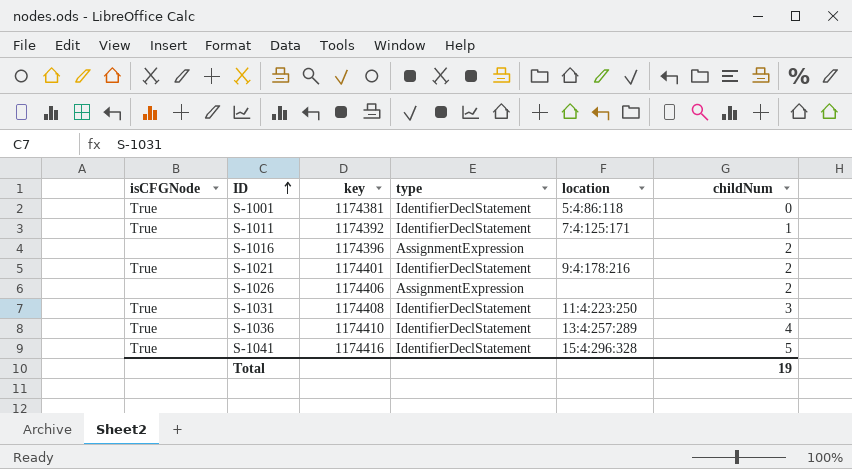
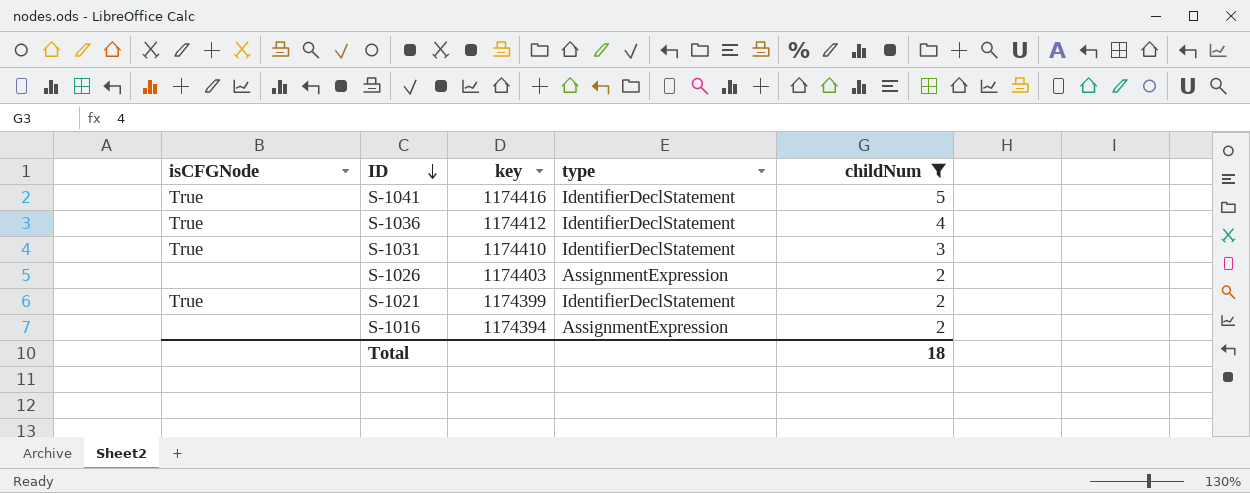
filter: none -> childNum >= 2
row order: ID ascending -> ID descending
column location | position: 5 -> none
S-1036 | key: 1174410 -> 1174412
S-1031 | key: 1174408 -> 1174410
S-1026 | key: 1174406 -> 1174403
S-1021 | key: 1174401 -> 1174399
S-1016 | key: 1174396 -> 1174394
Total | childNum: 19 -> 18

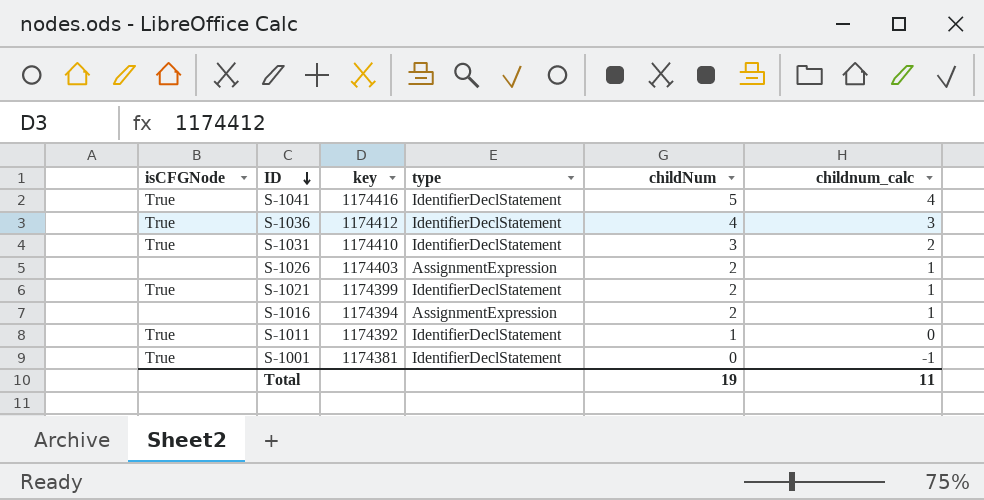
filter: childNum >= 2 -> none
column childnum_calc | formula: none -> [childNum] - 1
Total | childNum: 18 -> 19

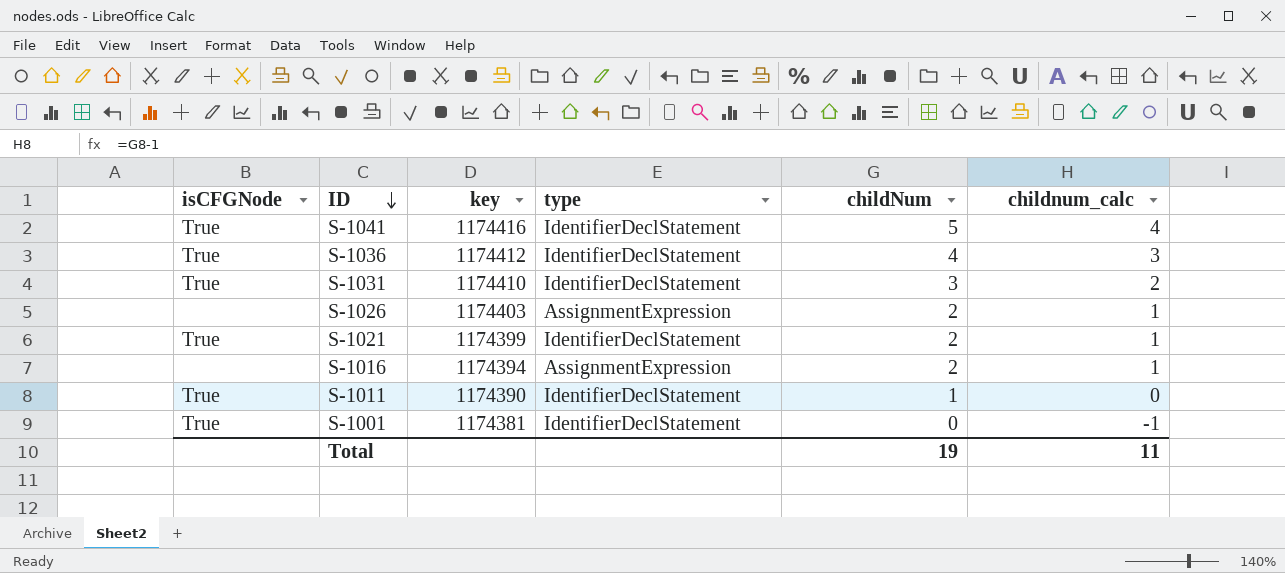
S-1011 | key: 1174392 -> 1174390

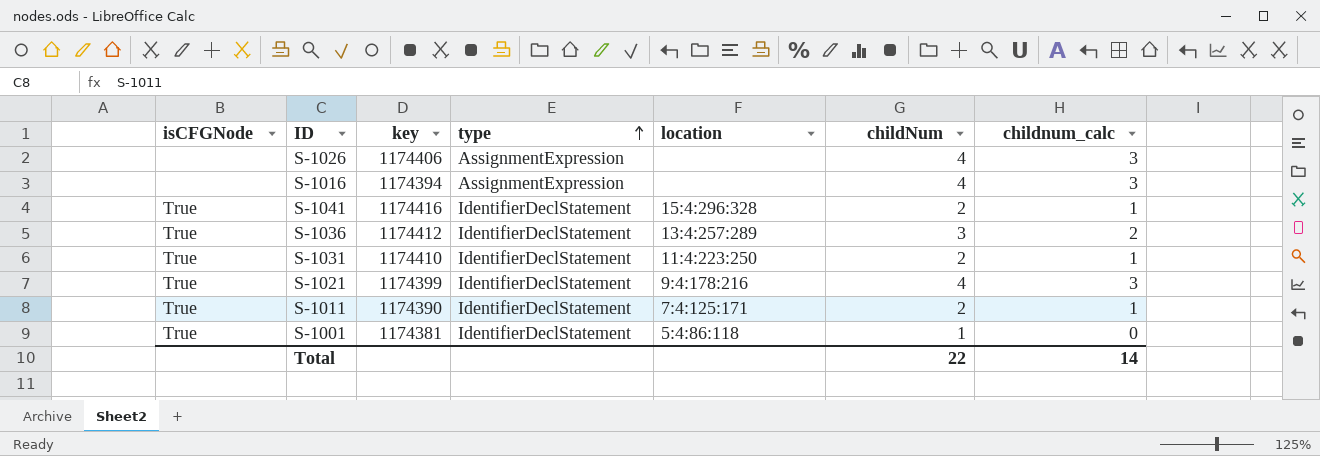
row order: ID descending -> type ascending
column location | position: none -> 5
S-1026 | key: 1174403 -> 1174406
S-1026 | childNum: 2 -> 4
S-1026 | childnum_calc: 1 -> 3
S-1016 | childNum: 2 -> 4
S-1016 | childnum_calc: 1 -> 3
S-1041 | childNum: 5 -> 2
S-1041 | childnum_calc: 4 -> 1
S-1036 | childNum: 4 -> 3
S-1036 | childnum_calc: 3 -> 2
S-1031 | childNum: 3 -> 2
S-1031 | childnum_calc: 2 -> 1
S-1021 | childNum: 2 -> 4
S-1021 | childnum_calc: 1 -> 3
S-1011 | childNum: 1 -> 2
S-1011 | childnum_calc: 0 -> 1
S-1001 | childNum: 0 -> 1
S-1001 | childnum_calc: -1 -> 0
Total | childNum: 19 -> 22
Total | childnum_calc: 11 -> 14

